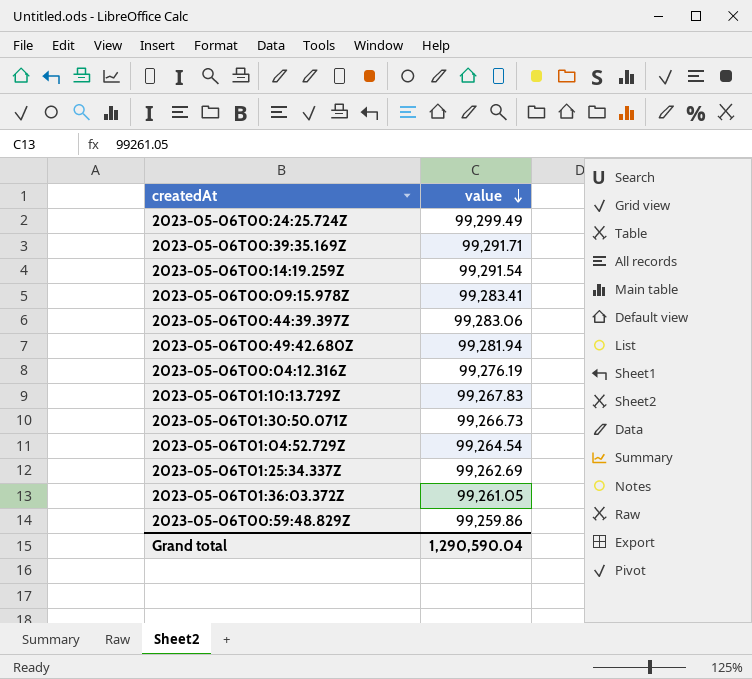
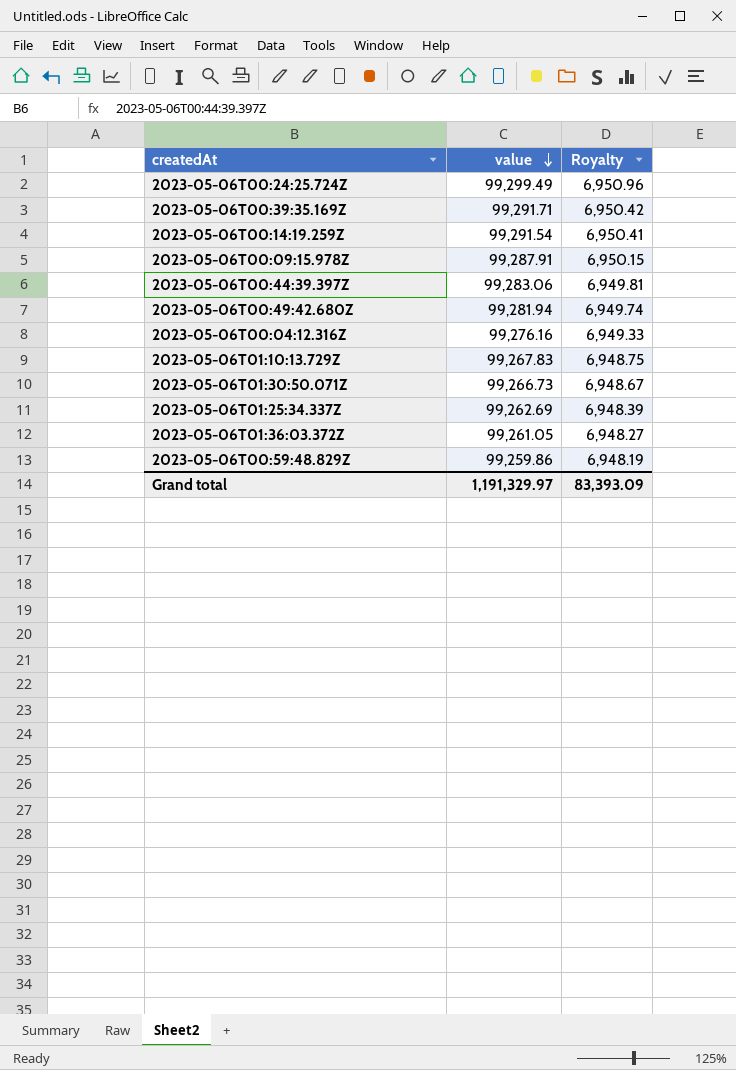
column Royalty | formula: none -> [value] * 0.07
row 2023-05-06T01:04:52.729Z: 99,264.54 -> none
2023-05-06T00:09:15.978Z | value: 99,283.41 -> 99,287.91
2023-05-06T00:04:12.316Z | value: 99,276.19 -> 99,276.16
Grand total | value: 1,290,590.04 -> 1,191,329.97

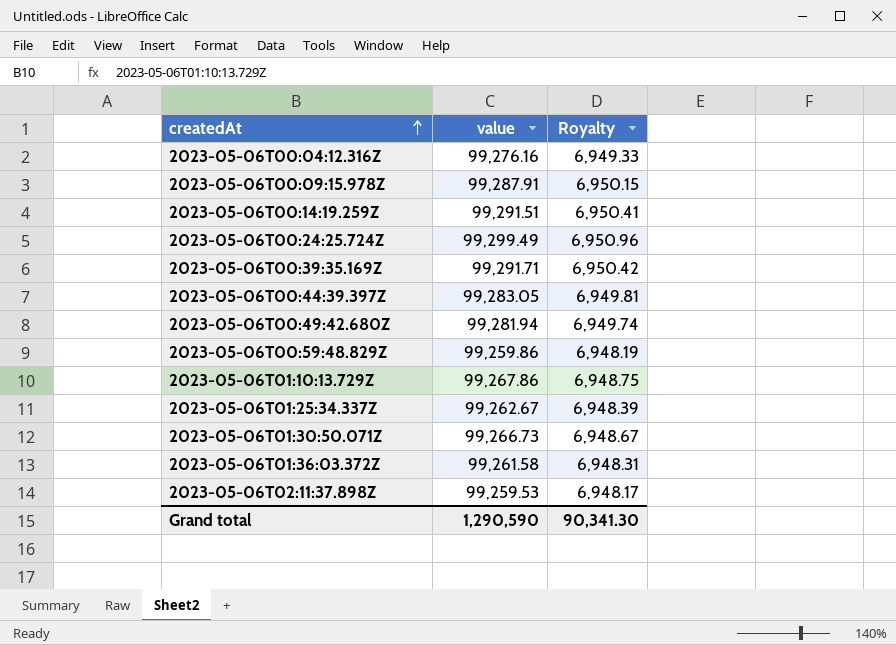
row order: value descending -> createdAt ascending
2023-05-06T00:14:19.259Z | value: 99,291.54 -> 99,291.51
2023-05-06T00:44:39.397Z | value: 99,283.06 -> 99,283.05
2023-05-06T01:10:13.729Z | value: 99,267.83 -> 99,267.86
2023-05-06T01:25:34.337Z | value: 99,262.69 -> 99,262.67
2023-05-06T01:36:03.372Z | value: 99,261.05 -> 99,261.58
2023-05-06T01:36:03.372Z | Royalty: 6,948.27 -> 6,948.31
row 2023-05-06T02:11:37.898Z: none -> 99,259.53 | 6,948.17
Grand total | value: 1,191,329.97 -> 1,290,590
Grand total | Royalty: 83,393.09 -> 90,341.30

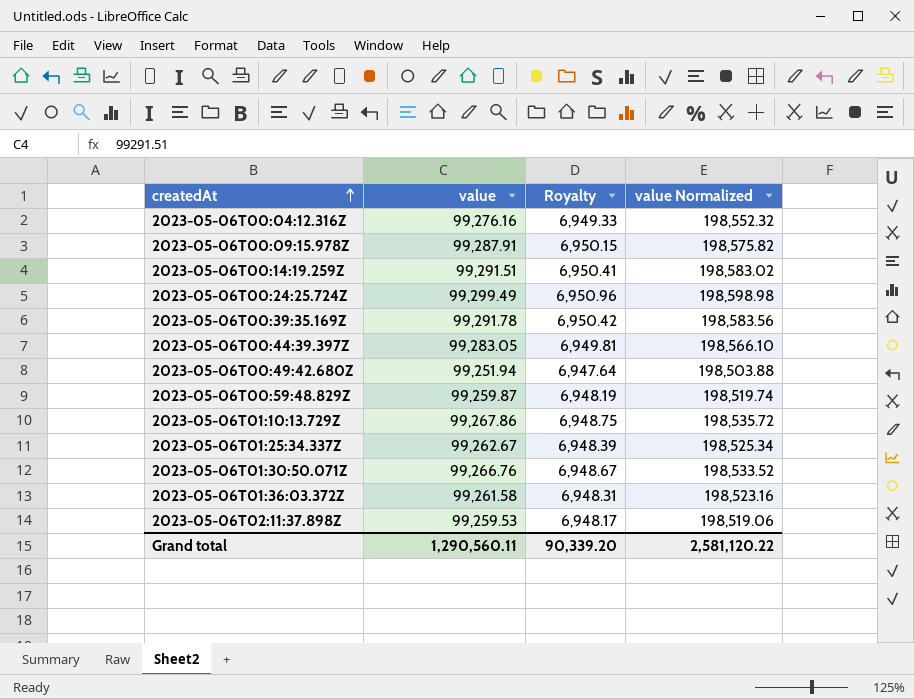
column value Normalized | formula: none -> [value] * 2
2023-05-06T00:39:35.169Z | value: 99,291.71 -> 99,291.78
2023-05-06T00:49:42.680Z | value: 99,281.94 -> 99,251.94
2023-05-06T00:49:42.680Z | Royalty: 6,949.74 -> 6,947.64
2023-05-06T00:59:48.829Z | value: 99,259.86 -> 99,259.87
2023-05-06T01:30:50.071Z | value: 99,266.73 -> 99,266.76
Grand total | value: 1,290,590 -> 1,290,560.11
Grand total | Royalty: 90,341.30 -> 90,339.20

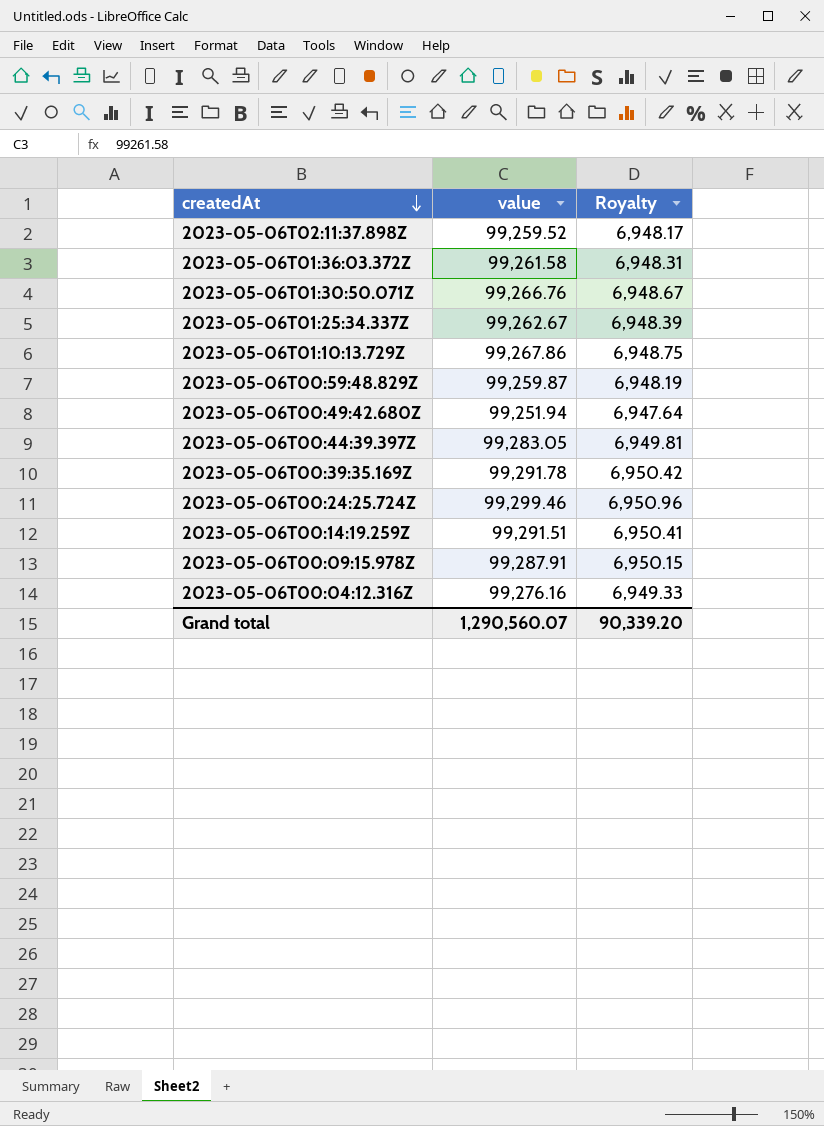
row order: createdAt ascending -> createdAt descending
column value Normalized | formula: [value] * 2 -> none
2023-05-06T02:11:37.898Z | value: 99,259.53 -> 99,259.52
2023-05-06T00:24:25.724Z | value: 99,299.49 -> 99,299.46
Grand total | value: 1,290,560.11 -> 1,290,560.07

